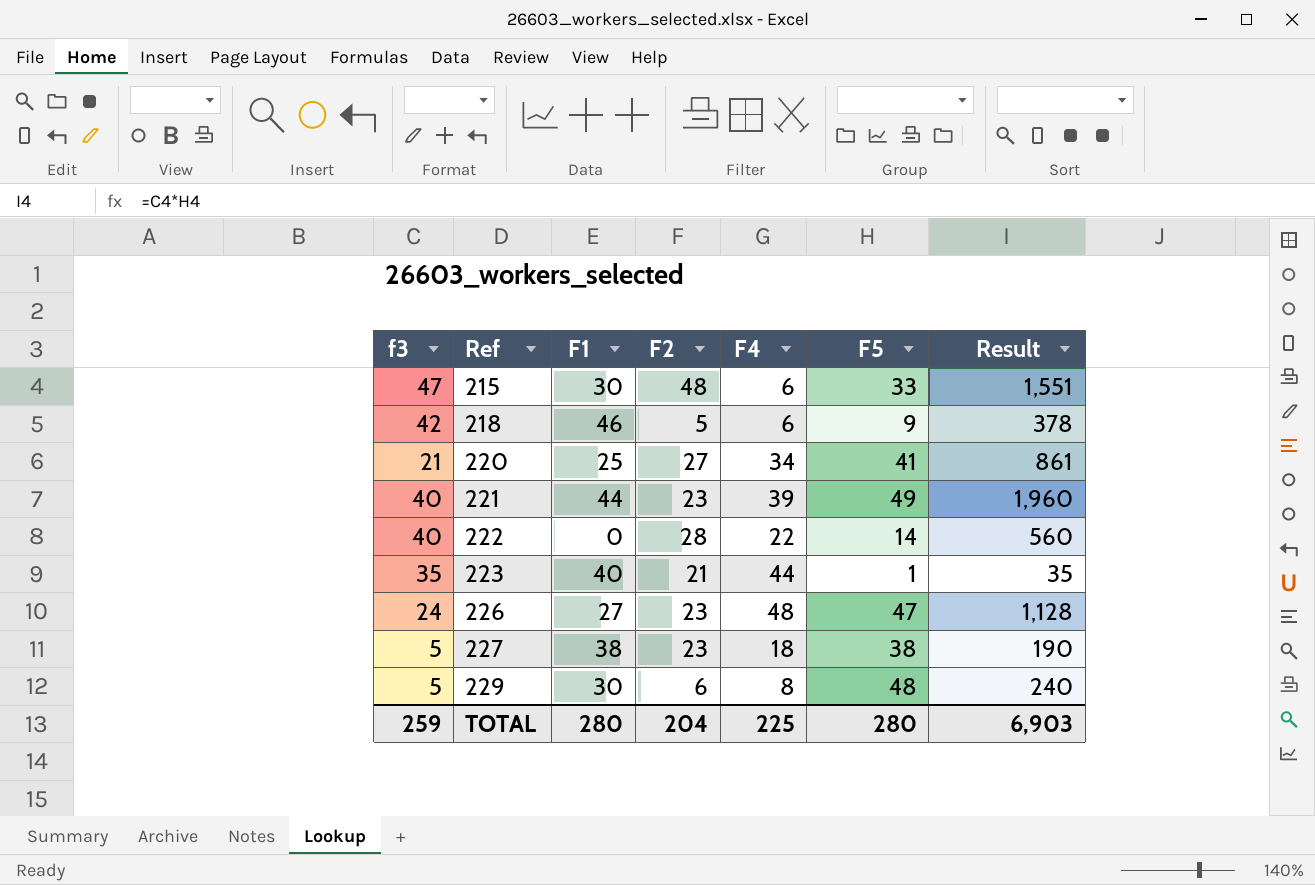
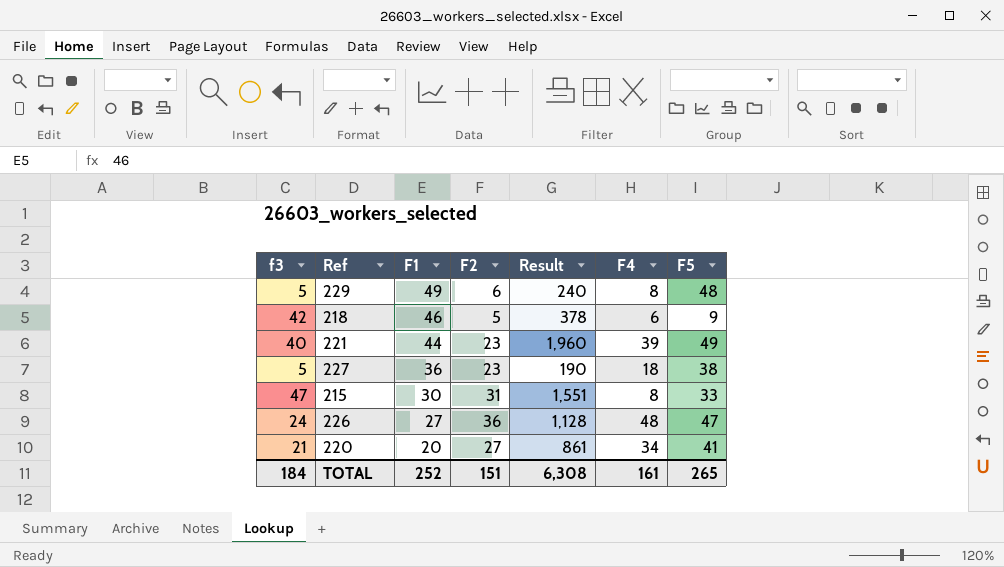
row order: Ref ascending -> F1 descending
column Result | position: 7 -> 5
row 222: 40 | 0 | 28 | 22 | 14 | 560 -> none
row 223: 35 | 40 | 21 | 44 | 1 | 35 -> none
229 | F1: 30 -> 49
227 | F1: 38 -> 36
215 | F2: 48 -> 31
215 | F4: 6 -> 8
226 | F2: 23 -> 36
220 | F1: 25 -> 20
TOTAL | f3: 259 -> 184
TOTAL | F1: 280 -> 252
TOTAL | F2: 204 -> 151
TOTAL | Result: 6,903 -> 6,308
TOTAL | F4: 225 -> 161
TOTAL | F5: 280 -> 265

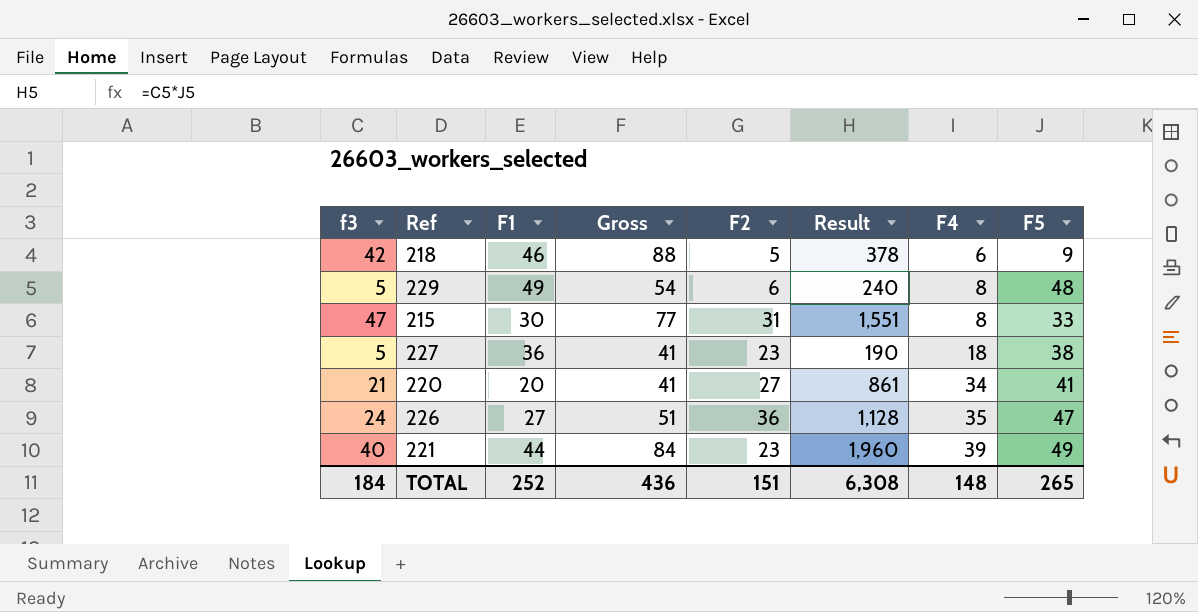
row order: F1 descending -> F4 ascending
column Gross | formula: none -> [f3] + [F1]
226 | F4: 48 -> 35
TOTAL | F4: 161 -> 148

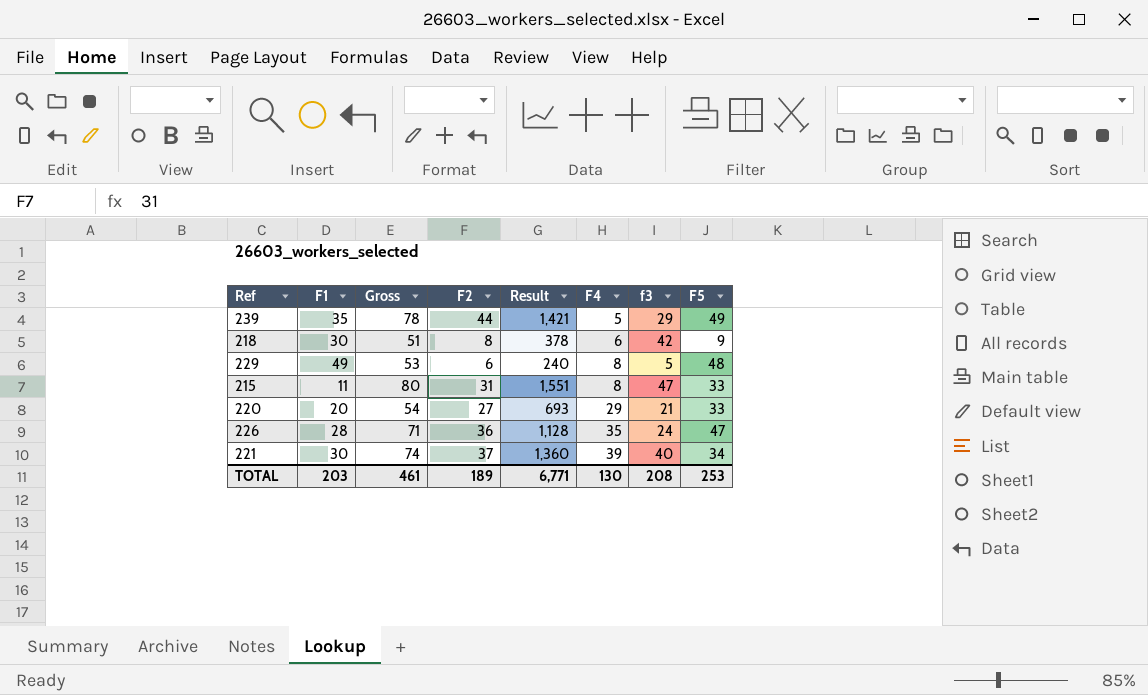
column Gross | formula: [f3] + [F1] -> [f3] + [F5]
column f3 | position: 1 -> 7
row 227: 5 | 36 | 41 | 23 | 190 | 18 | 38 -> none
row 239: none -> 35 | 78 | 44 | 1,421 | 5 | 29 | 49
218 | F1: 46 -> 30
218 | F2: 5 -> 8
215 | F1: 30 -> 11
220 | Result: 861 -> 693
220 | F4: 34 -> 29
220 | F5: 41 -> 33
226 | F1: 27 -> 28
221 | F1: 44 -> 30
221 | F2: 23 -> 37
221 | Result: 1,960 -> 1,360
221 | F5: 49 -> 34
TOTAL | F1: 252 -> 203
TOTAL | Gross: 436 -> 461
TOTAL | F2: 151 -> 189
TOTAL | Result: 6,308 -> 6,771
TOTAL | F4: 148 -> 130
TOTAL | f3: 184 -> 208
TOTAL | F5: 265 -> 253

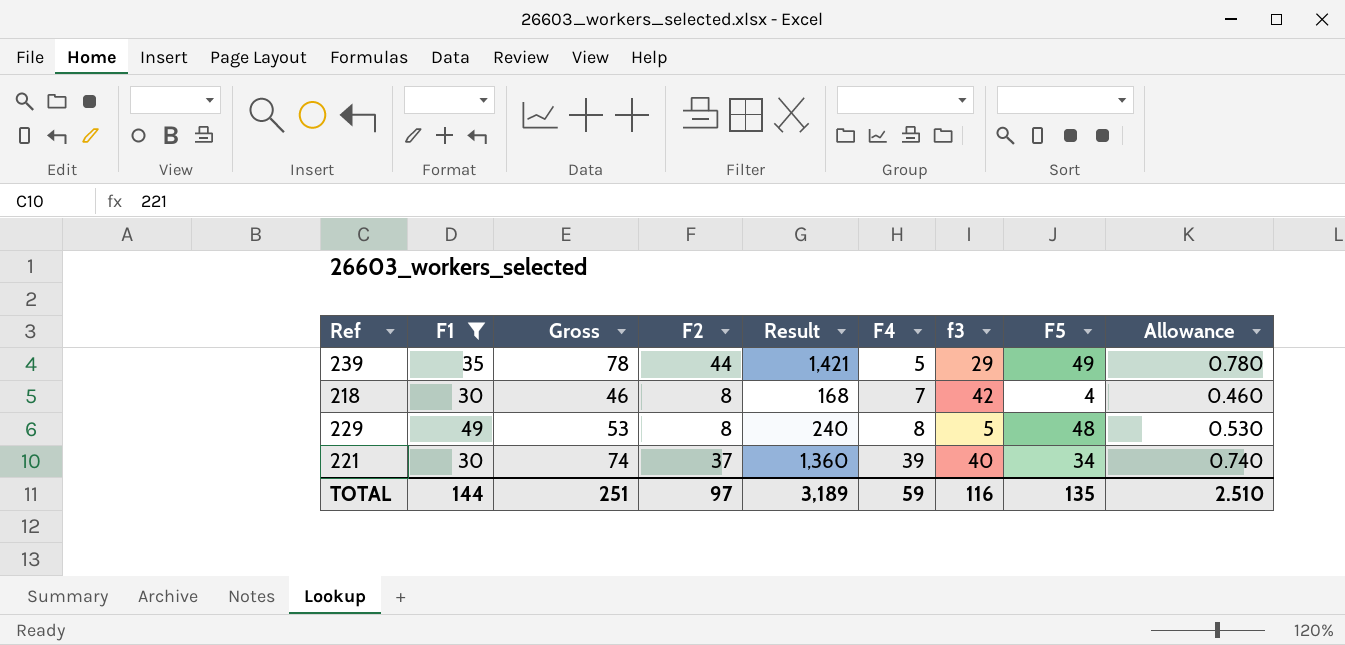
filter: none -> F1 >= 30
column Allowance | formula: none -> [Gross] * 0.01
218 | Gross: 51 -> 46
218 | Result: 378 -> 168
218 | F4: 6 -> 7
218 | F5: 9 -> 4
229 | F2: 6 -> 8
TOTAL | F1: 203 -> 144
TOTAL | Gross: 461 -> 251
TOTAL | F2: 189 -> 97
TOTAL | Result: 6,771 -> 3,189
TOTAL | F4: 130 -> 59
TOTAL | f3: 208 -> 116
TOTAL | F5: 253 -> 135

